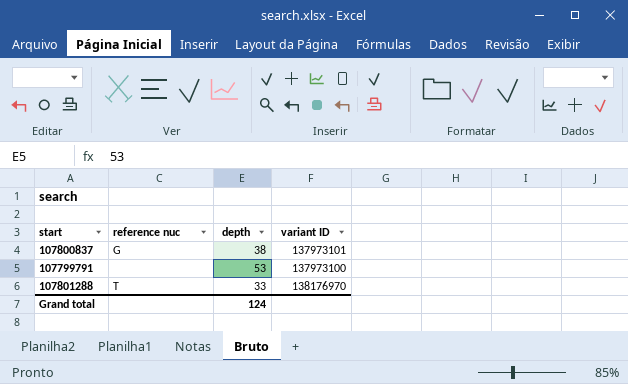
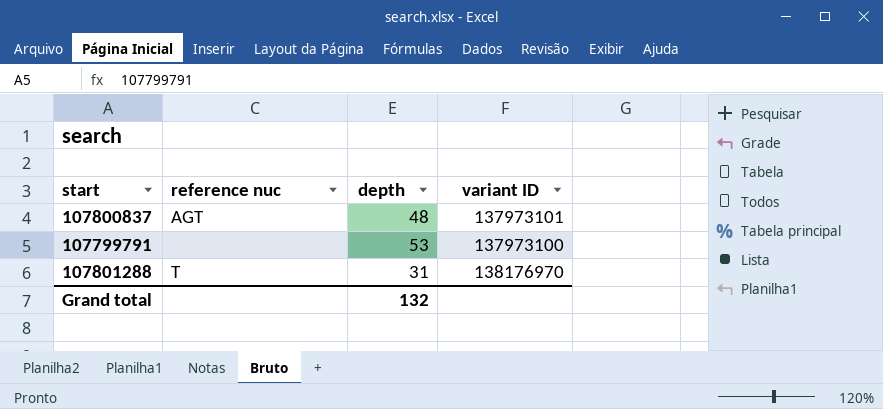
107800837 | reference nuc: G -> AGT
107800837 | depth: 38 -> 48
107801288 | depth: 33 -> 31
Grand total | depth: 124 -> 132

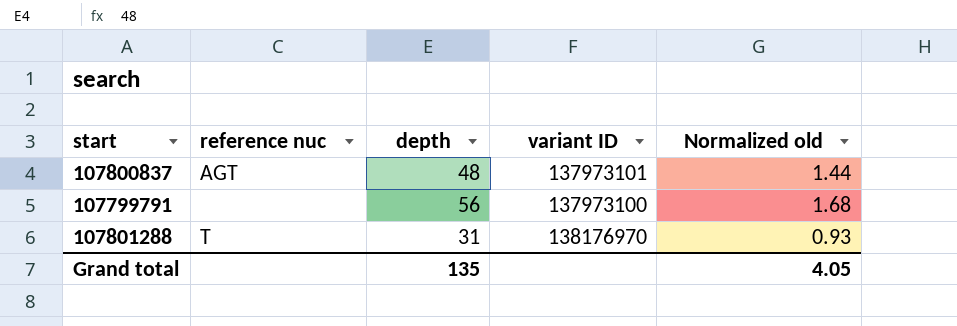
column Normalized old | formula: none -> [depth] * 0.03
107799791 | depth: 53 -> 56
Grand total | depth: 132 -> 135

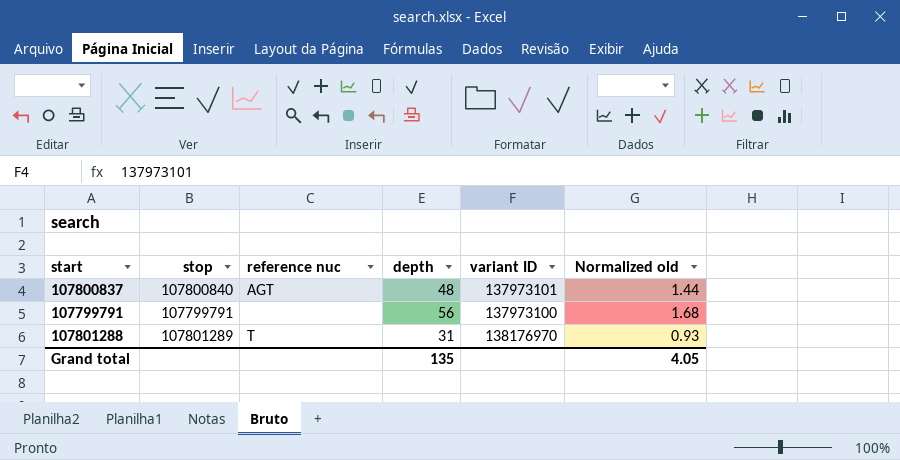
column stop | position: none -> 2

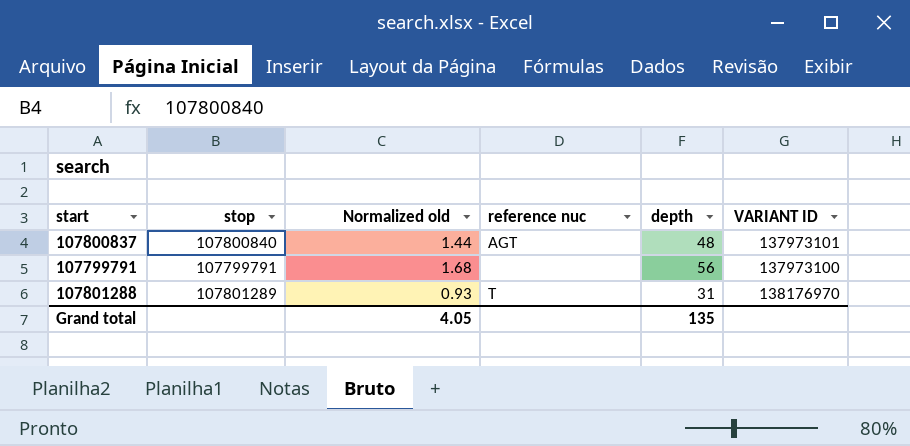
column Normalized old | position: 6 -> 3
column name: variant ID -> VARIANT ID

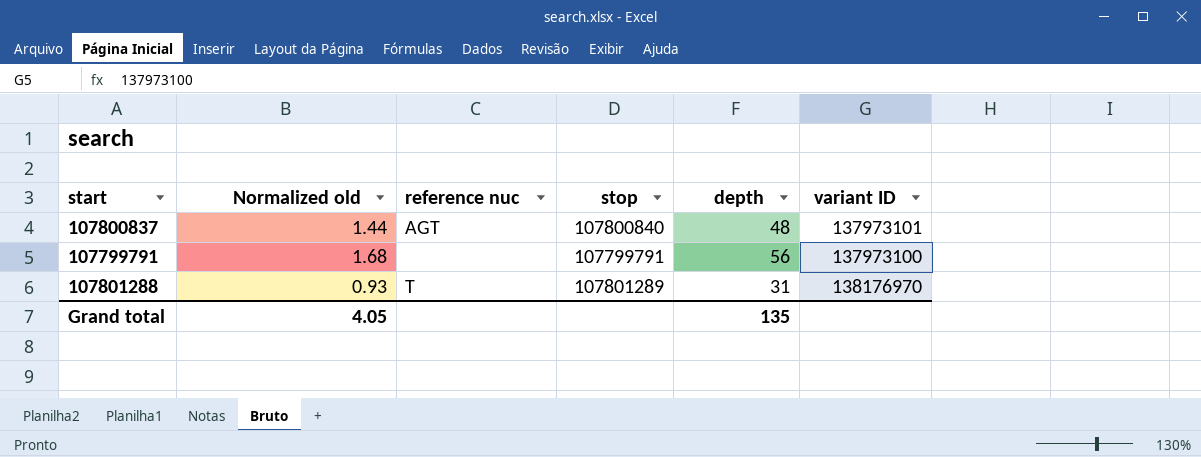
column stop | position: 2 -> 4
column name: VARIANT ID -> variant ID

